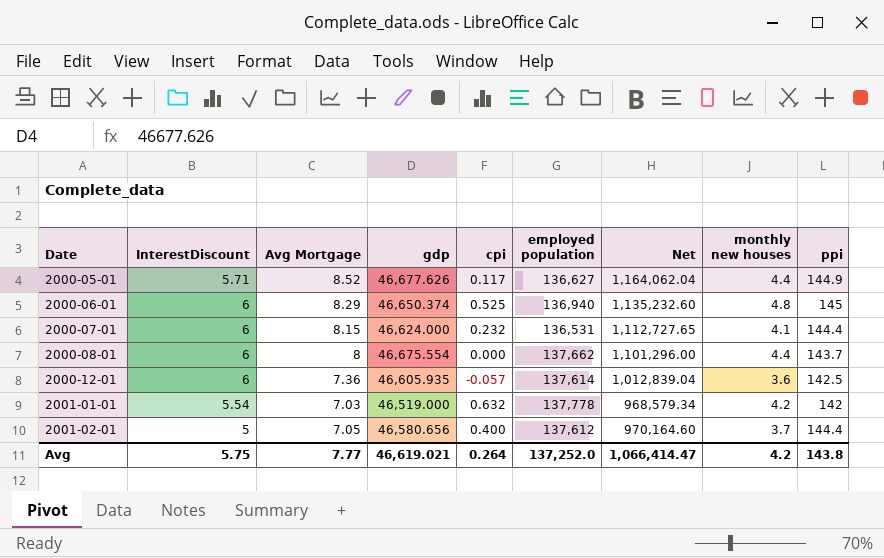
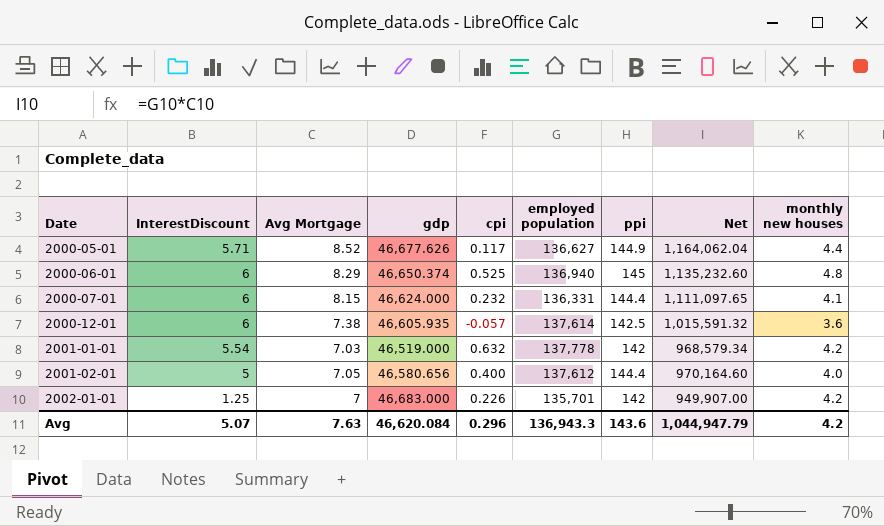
column ppi | position: 9 -> 7
row 2000-08-01: 6 | 8 | 46,675.554 | 0.000 | 137,662 | 1,101,296.00 | 4.4 | 143.7 -> none
2000-07-01 | employed population: 136,531 -> 136,331
2000-07-01 | Net: 1,112,727.65 -> 1,111,097.65
2000-12-01 | Avg Mortgage: 7.36 -> 7.38
2000-12-01 | Net: 1,012,839.04 -> 1,015,591.32
2001-02-01 | monthly new houses: 3.7 -> 4.0
row 2002-01-01: none -> 1.25 | 7 | 46,683.000 | 0.226 | 135,701 | 142 | 949,907.00 | 4.2
Avg | InterestDiscount: 5.75 -> 5.07
Avg | Avg Mortgage: 7.77 -> 7.63
Avg | gdp: 46,619.021 -> 46,620.084
Avg | cpi: 0.264 -> 0.296
Avg | employed population: 137,252.0 -> 136,943.3
Avg | ppi: 143.8 -> 143.6
Avg | Net: 1,066,414.47 -> 1,044,947.79

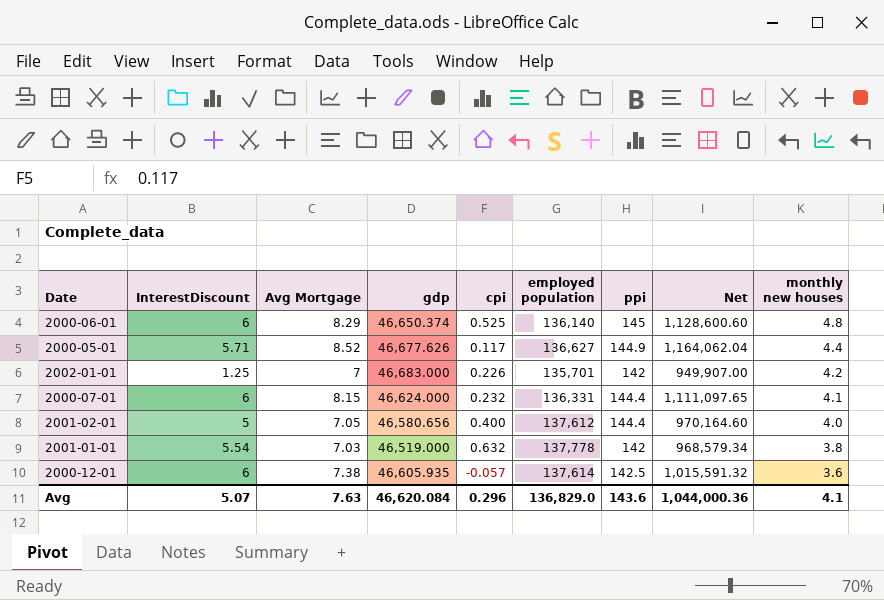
row order: Date ascending -> monthly new houses descending
2000-06-01 | employed population: 136,940 -> 136,140
2000-06-01 | Net: 1,135,232.60 -> 1,128,600.60
2001-01-01 | monthly new houses: 4.2 -> 3.8
Avg | employed population: 136,943.3 -> 136,829.0
Avg | Net: 1,044,947.79 -> 1,044,000.36
Avg | monthly new houses: 4.2 -> 4.1

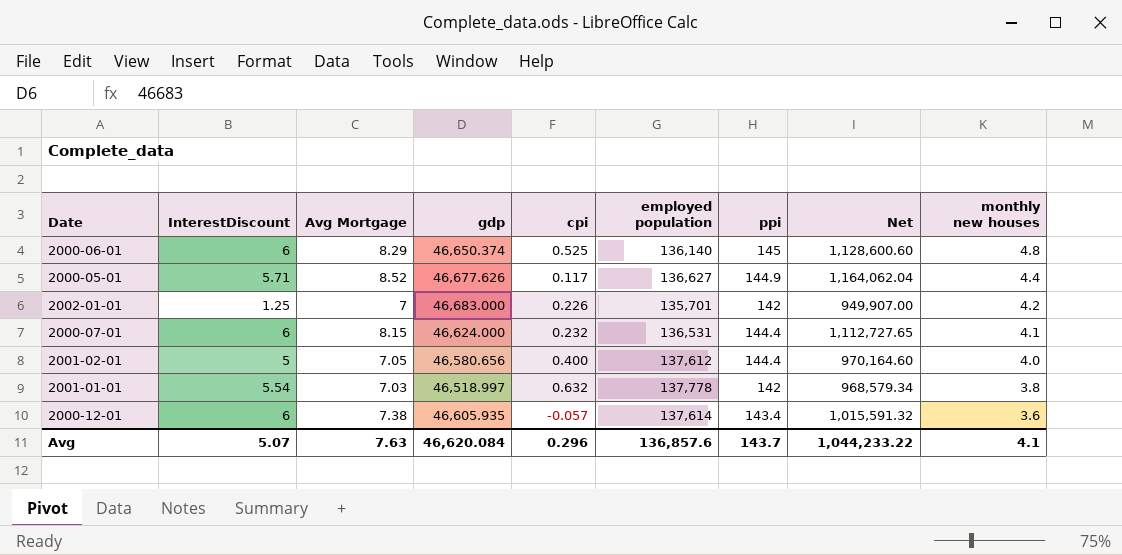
2000-07-01 | employed population: 136,331 -> 136,531
2000-07-01 | Net: 1,111,097.65 -> 1,112,727.65
2001-01-01 | gdp: 46,519.000 -> 46,518.997
2000-12-01 | ppi: 142.5 -> 143.4
Avg | employed population: 136,829.0 -> 136,857.6
Avg | ppi: 143.6 -> 143.7
Avg | Net: 1,044,000.36 -> 1,044,233.22

